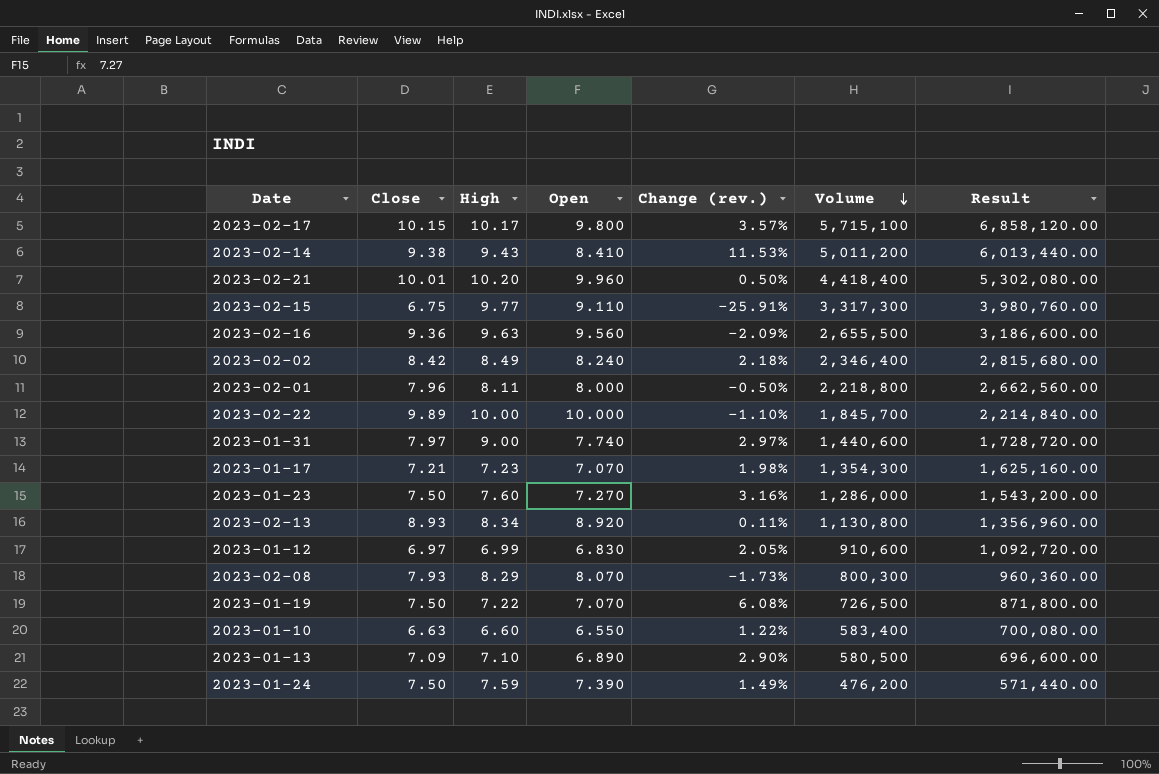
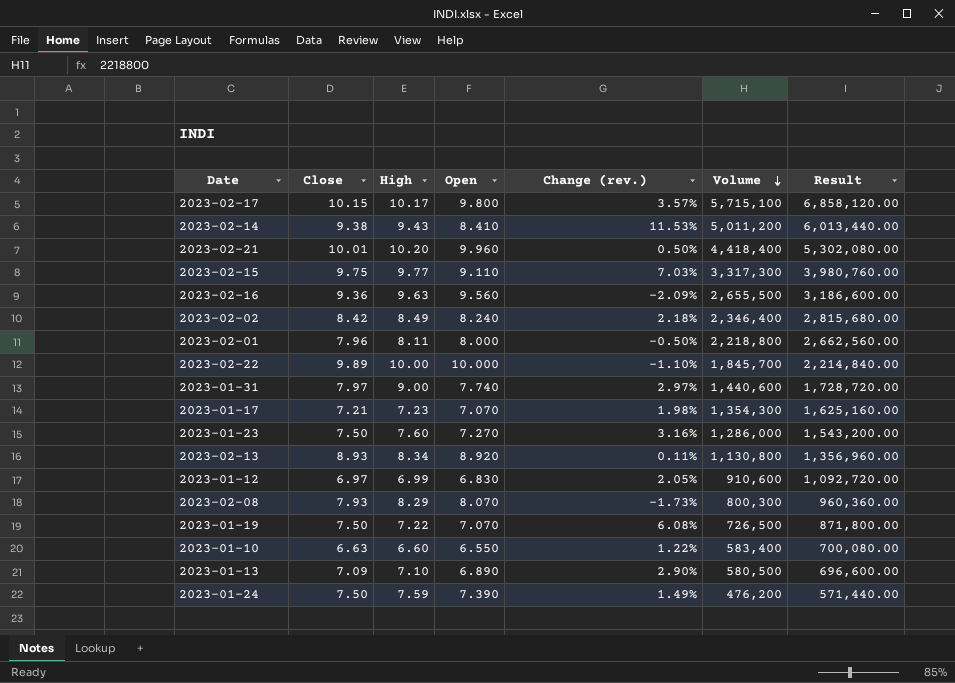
2023-02-15 | Close: 6.75 -> 9.75
2023-02-15 | Change (rev.): -25.91% -> 7.03%

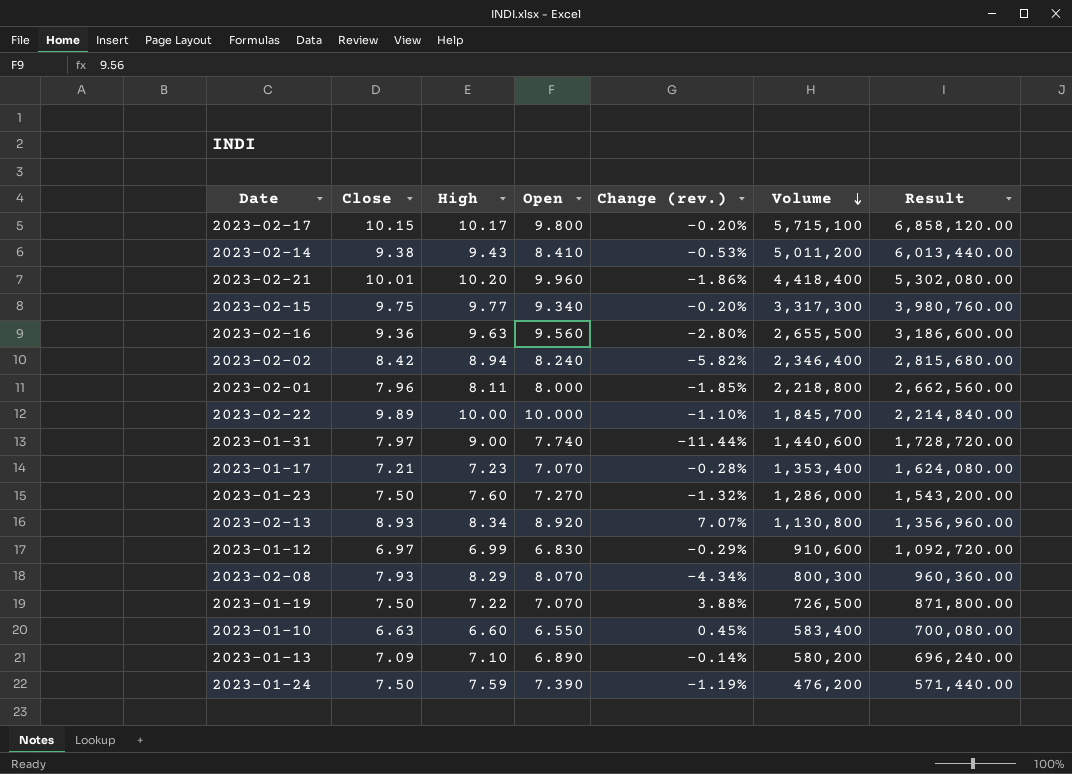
column Change (rev.) | formula: ([Close] - [Open]) / [Open] -> ([Close] - [High]) / [High]
2023-02-15 | Open: 9.110 -> 9.340
2023-02-02 | High: 8.49 -> 8.94
2023-01-17 | Volume: 1,354,300 -> 1,353,400
2023-01-17 | Result: 1,625,160.00 -> 1,624,080.00
2023-01-13 | Volume: 580,500 -> 580,200
2023-01-13 | Result: 696,600.00 -> 696,240.00

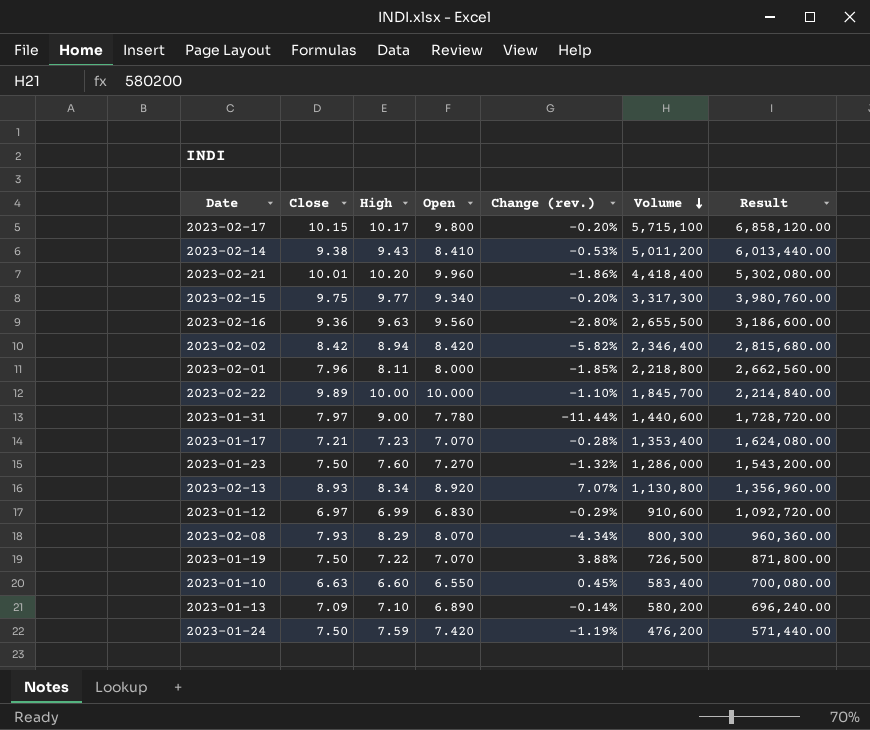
2023-02-02 | Open: 8.240 -> 8.420
2023-01-31 | Open: 7.740 -> 7.780
2023-01-24 | Open: 7.390 -> 7.420

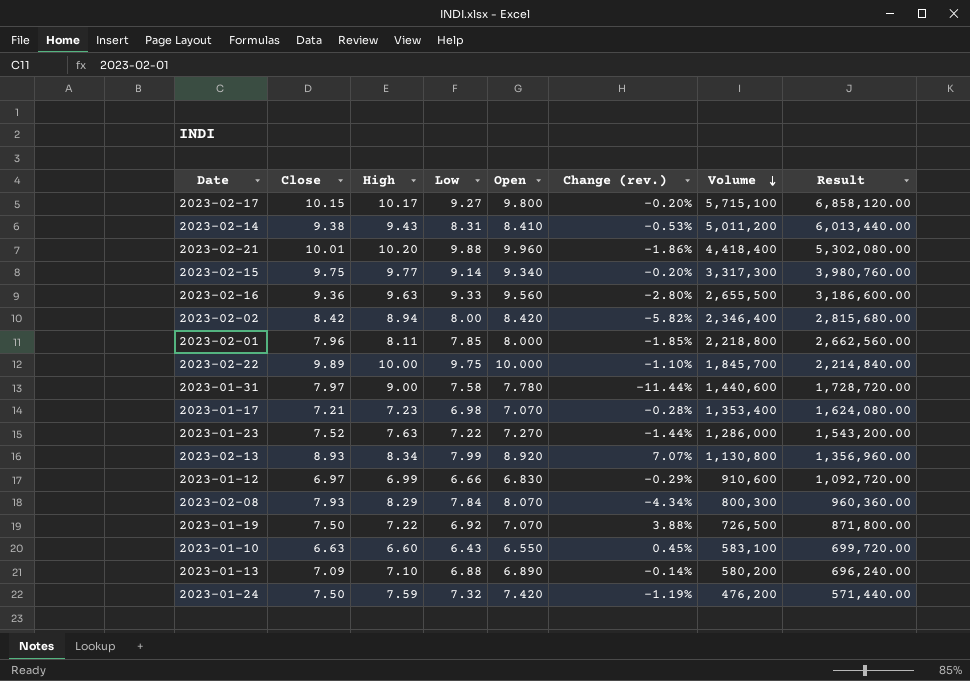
column Low | position: none -> 4
2023-01-23 | Close: 7.50 -> 7.52
2023-01-23 | High: 7.60 -> 7.63
2023-01-23 | Change (rev.): -1.32% -> -1.44%
2023-01-10 | Volume: 583,400 -> 583,100
2023-01-10 | Result: 700,080.00 -> 699,720.00

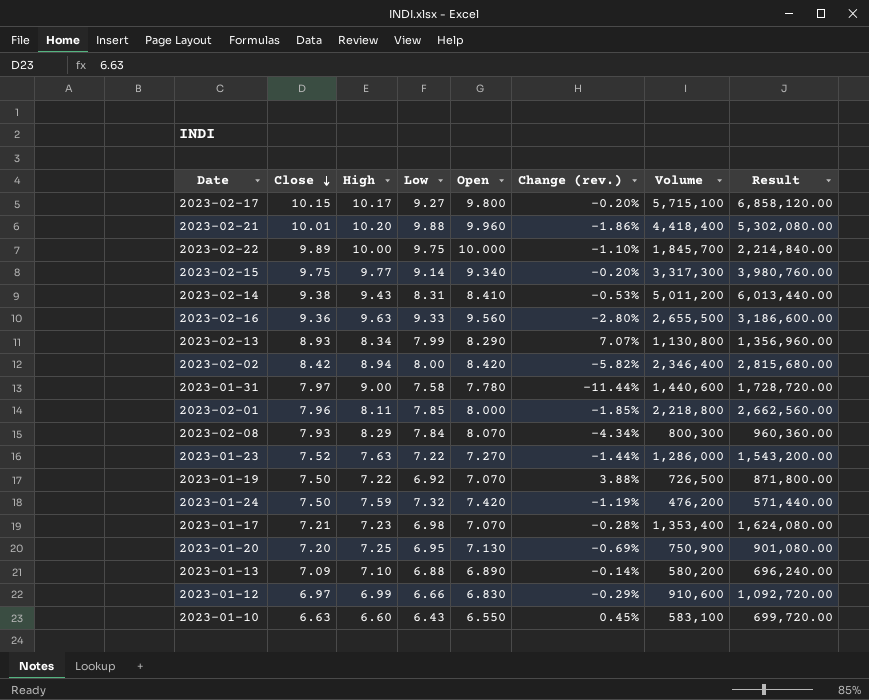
row order: Volume descending -> Close descending
2023-02-13 | Open: 8.920 -> 8.290
row 2023-01-20: none -> 7.20 | 7.25 | 6.95 | 7.130 | -0.69% | 750,900 | 901,080.00

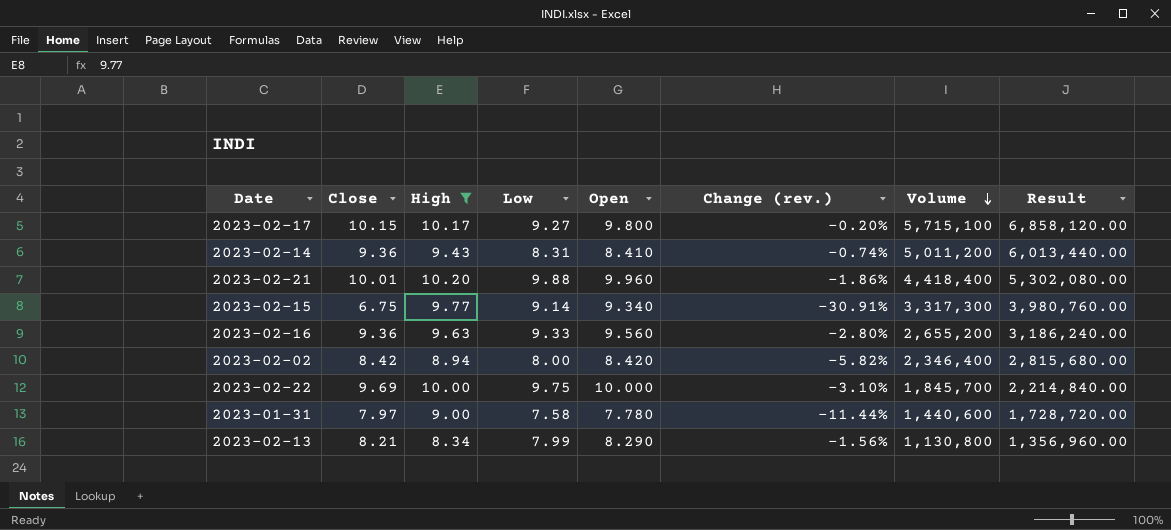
filter: none -> High >= 8.34
row order: Close descending -> Volume descending
2023-02-14 | Close: 9.38 -> 9.36
2023-02-14 | Change (rev.): -0.53% -> -0.74%
2023-02-15 | Close: 9.75 -> 6.75
2023-02-15 | Change (rev.): -0.20% -> -30.91%
2023-02-16 | Volume: 2,655,500 -> 2,655,200
2023-02-16 | Result: 3,186,600.00 -> 3,186,240.00
2023-02-22 | Close: 9.89 -> 9.69
2023-02-22 | Change (rev.): -1.10% -> -3.10%
2023-02-13 | Close: 8.93 -> 8.21
2023-02-13 | Change (rev.): 7.07% -> -1.56%

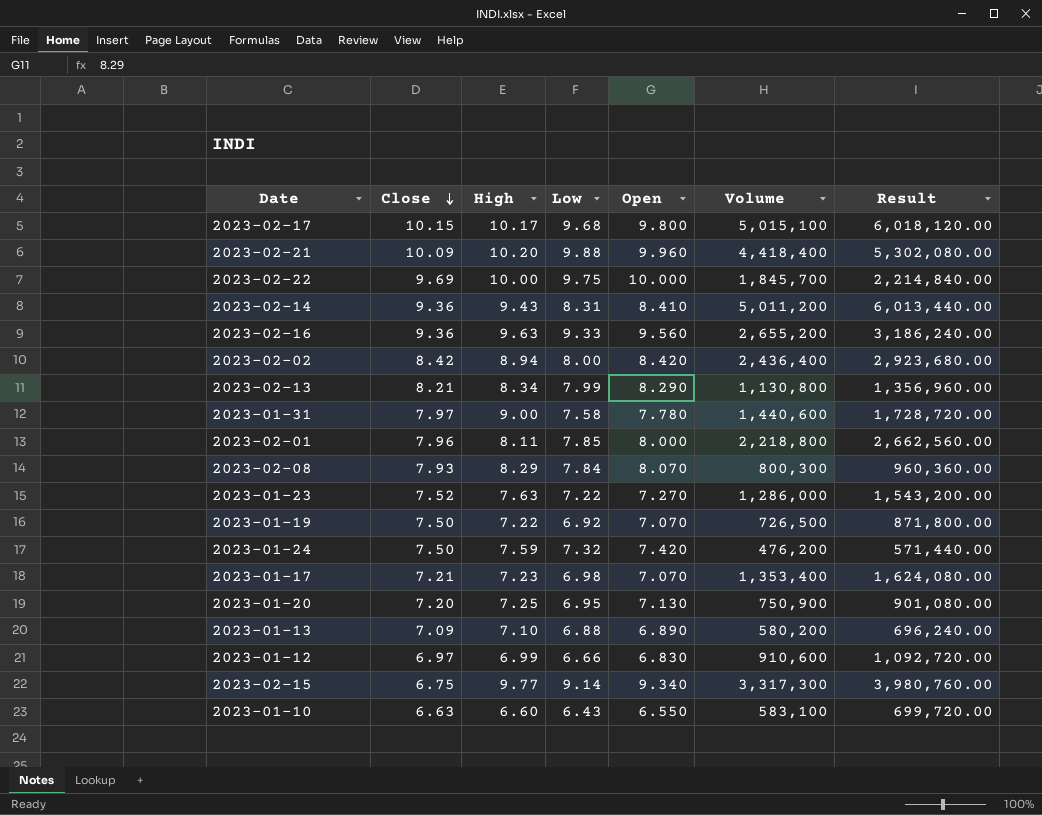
filter: High >= 8.34 -> none
row order: Volume descending -> Close descending
column Change (rev.) | formula: ([Close] - [High]) / [High] -> none
2023-02-17 | Low: 9.27 -> 9.68
2023-02-17 | Volume: 5,715,100 -> 5,015,100
2023-02-17 | Result: 6,858,120.00 -> 6,018,120.00
2023-02-21 | Close: 10.01 -> 10.09
2023-02-02 | Volume: 2,346,400 -> 2,436,400
2023-02-02 | Result: 2,815,680.00 -> 2,923,680.00

